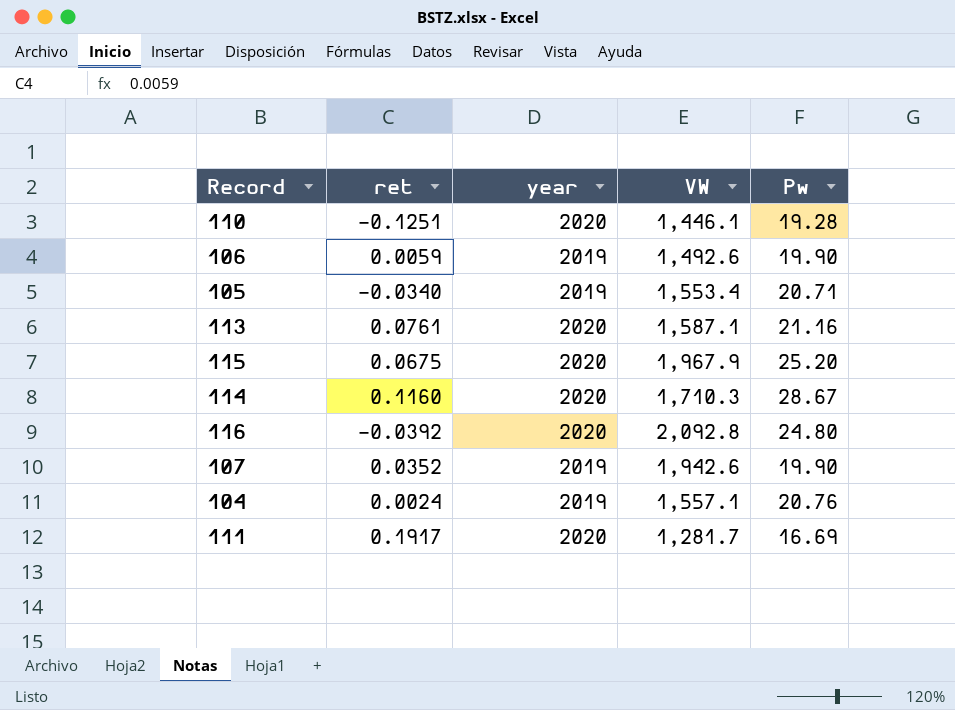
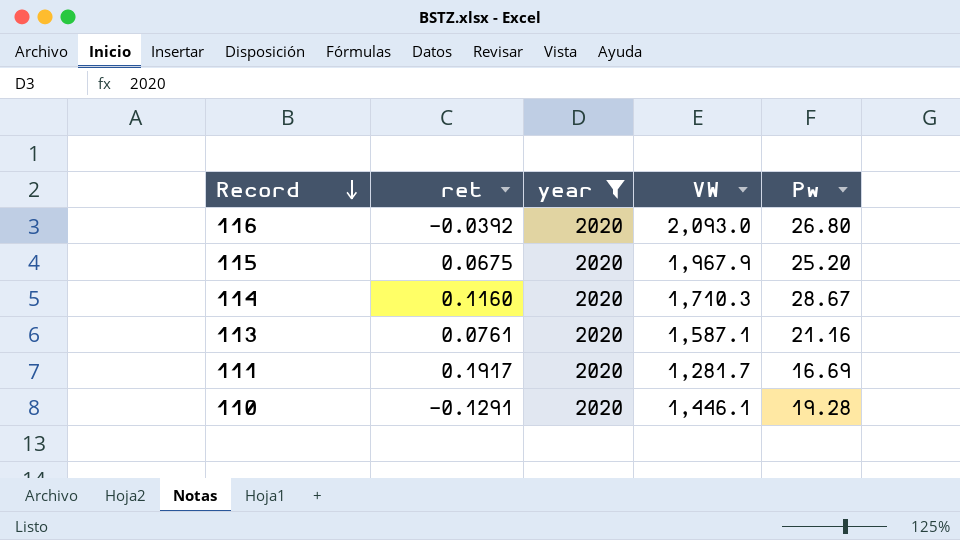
filter: none -> year = 2020
row order: none -> Record descending
116 | VW: 2,092.8 -> 2,093.0
116 | Pw: 24.80 -> 26.80
110 | ret: -0.1251 -> -0.1291

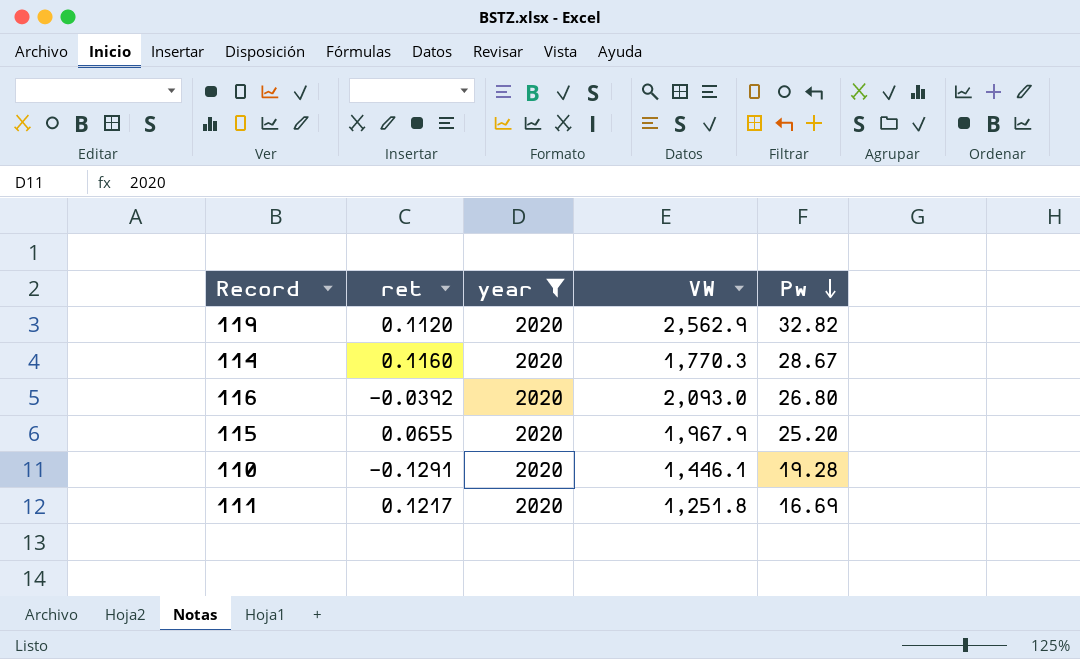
row order: Record descending -> Pw descending
row 113: 0.0761 | 2020 | 1,587.1 | 21.16 -> none
row 119: none -> 0.1120 | 2020 | 2,562.9 | 32.82
114 | VW: 1,710.3 -> 1,770.3
115 | ret: 0.0675 -> 0.0655
111 | ret: 0.1917 -> 0.1217
111 | VW: 1,281.7 -> 1,251.8

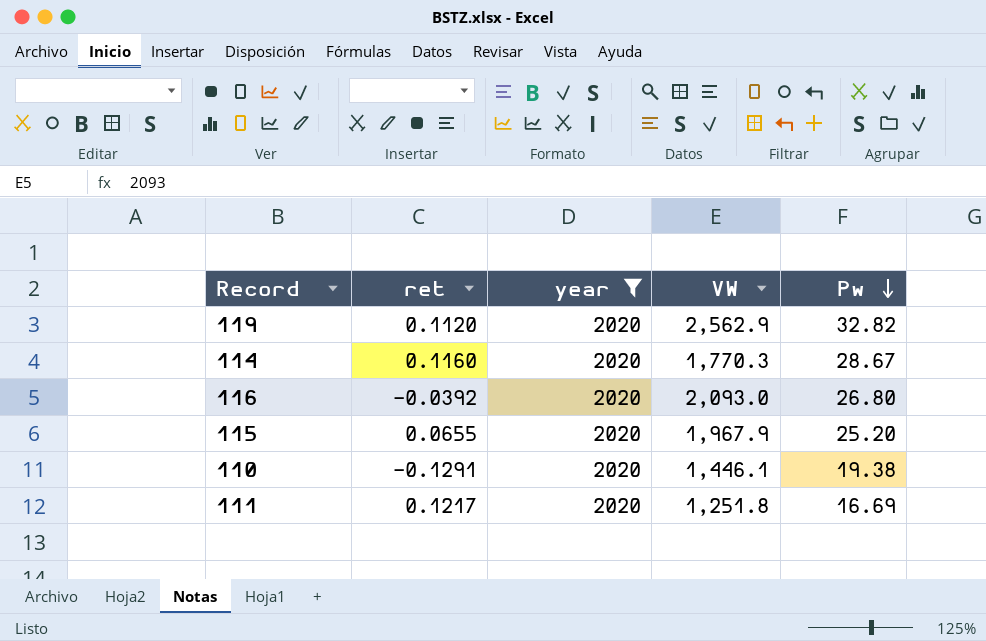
110 | Pw: 19.28 -> 19.38

